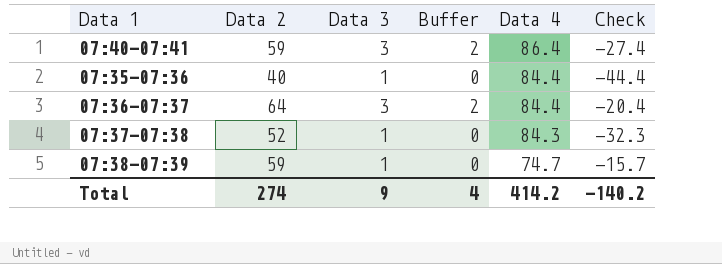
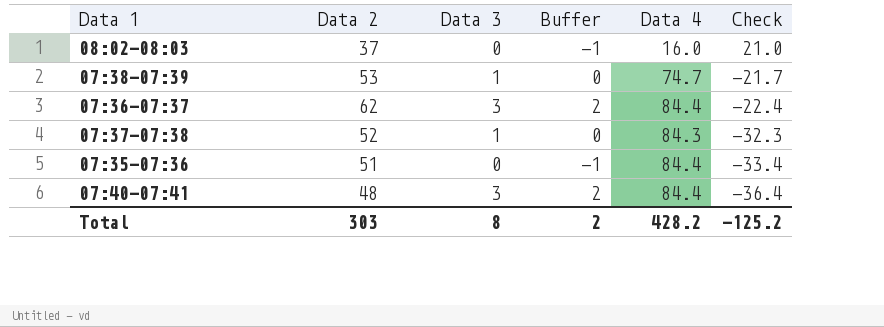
row order: Data 4 descending -> Check descending
row 08:02-08:03: none -> 37 | 0 | -1 | 16.0 | 21.0
07:38-07:39 | Data 2: 59 -> 53
07:38-07:39 | Check: -15.7 -> -21.7
07:36-07:37 | Data 2: 64 -> 62
07:36-07:37 | Check: -20.4 -> -22.4
07:35-07:36 | Data 2: 40 -> 51
07:35-07:36 | Data 3: 1 -> 0
07:35-07:36 | Buffer: 0 -> -1
07:35-07:36 | Check: -44.4 -> -33.4
07:40-07:41 | Data 2: 59 -> 48
07:40-07:41 | Data 4: 86.4 -> 84.4
07:40-07:41 | Check: -27.4 -> -36.4
Total | Data 2: 274 -> 303
Total | Data 3: 9 -> 8
Total | Buffer: 4 -> 2
Total | Data 4: 414.2 -> 428.2
Total | Check: -140.2 -> -125.2

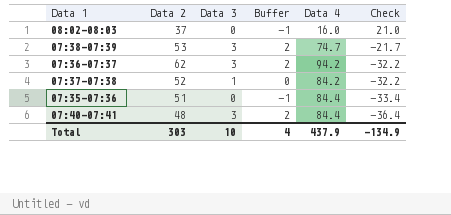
07:38-07:39 | Data 3: 1 -> 3
07:38-07:39 | Buffer: 0 -> 2
07:36-07:37 | Data 4: 84.4 -> 94.2
07:36-07:37 | Check: -22.4 -> -32.2
07:37-07:38 | Data 4: 84.3 -> 84.2
07:37-07:38 | Check: -32.3 -> -32.2
Total | Data 3: 8 -> 10
Total | Buffer: 2 -> 4
Total | Data 4: 428.2 -> 437.9
Total | Check: -125.2 -> -134.9

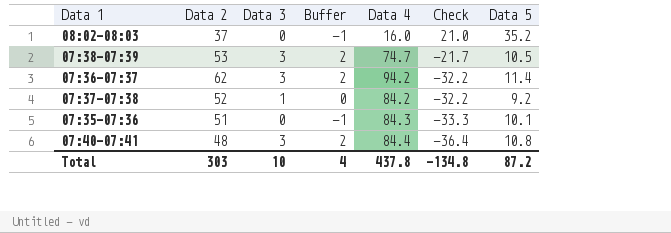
column Data 5 | position: none -> 7
07:35-07:36 | Data 4: 84.4 -> 84.3
07:35-07:36 | Check: -33.4 -> -33.3
Total | Data 4: 437.9 -> 437.8
Total | Check: -134.9 -> -134.8

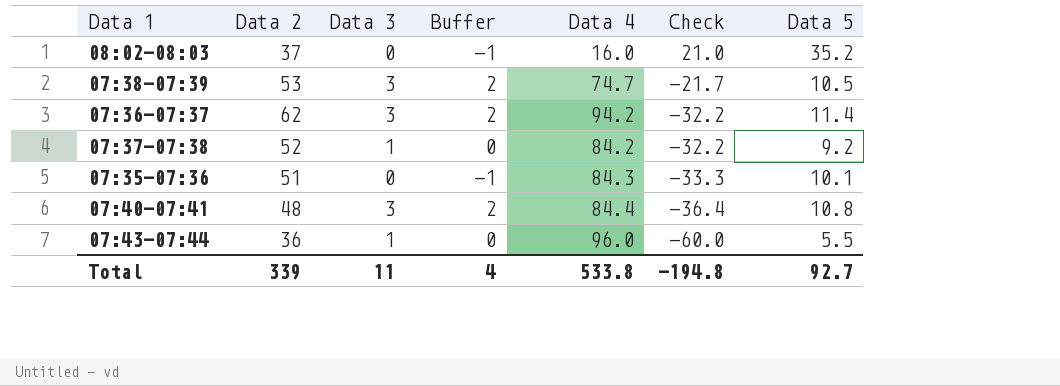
row 07:43-07:44: none -> 36 | 1 | 0 | 96.0 | -60.0 | 5.5
Total | Data 2: 303 -> 339
Total | Data 3: 10 -> 11
Total | Data 4: 437.8 -> 533.8
Total | Check: -134.8 -> -194.8
Total | Data 5: 87.2 -> 92.7

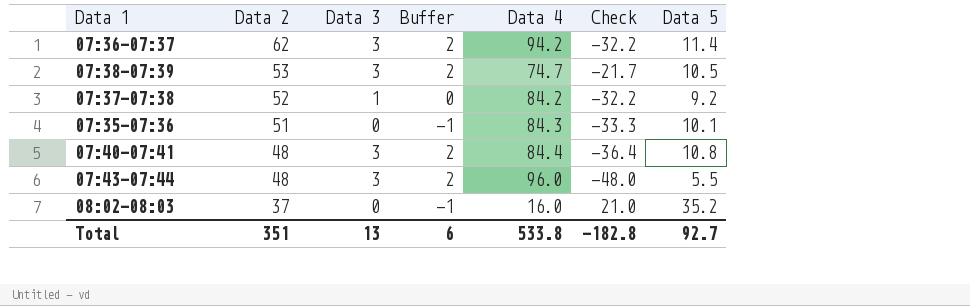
row order: Check descending -> Data 2 descending
07:43-07:44 | Data 2: 36 -> 48
07:43-07:44 | Data 3: 1 -> 3
07:43-07:44 | Buffer: 0 -> 2
07:43-07:44 | Check: -60.0 -> -48.0
Total | Data 2: 339 -> 351
Total | Data 3: 11 -> 13
Total | Buffer: 4 -> 6
Total | Check: -194.8 -> -182.8

